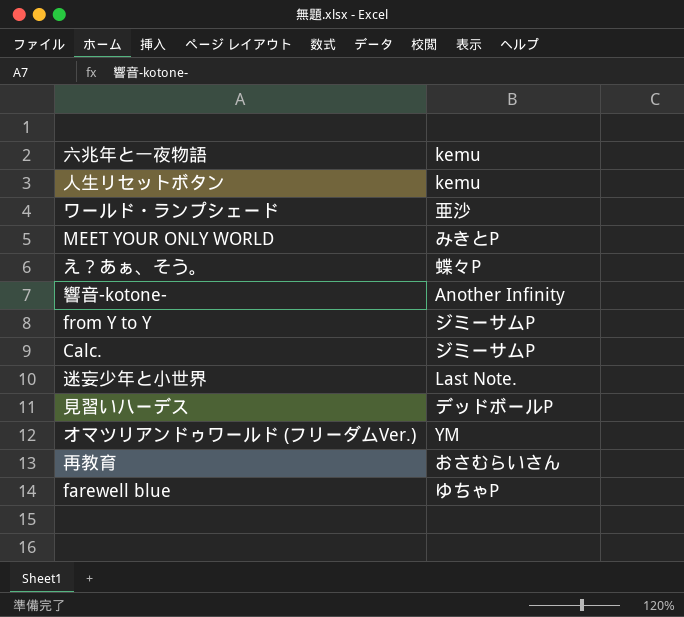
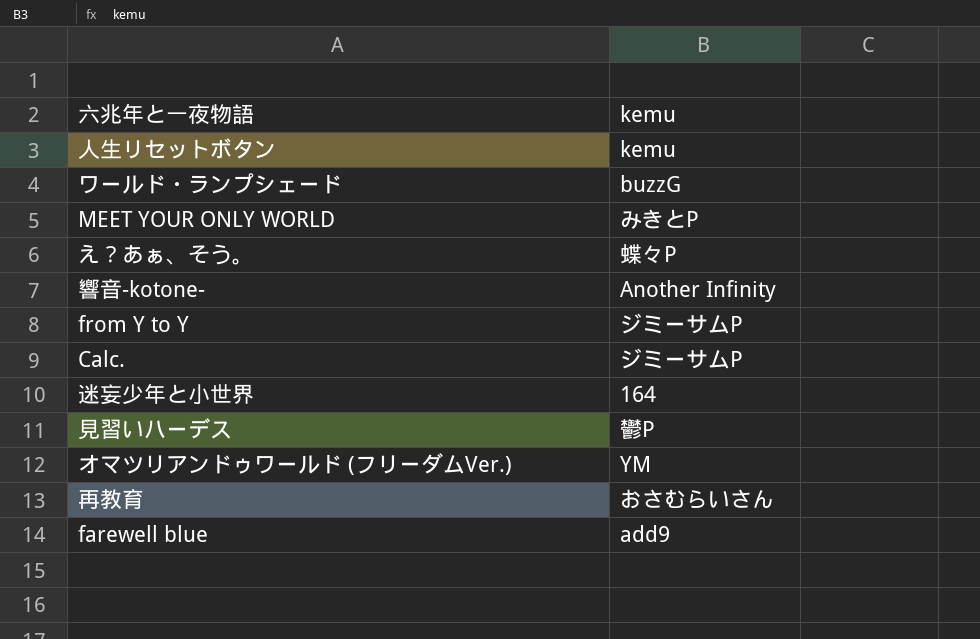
ワールド・ランプシェード | kemu: 亜沙 -> buzzG
迷妄少年と小世界 | kemu: Last Note. -> 164
見習いハーデス | kemu: デッドボールP -> 鬱P
farewell blue | kemu: ゆちゃP -> add9

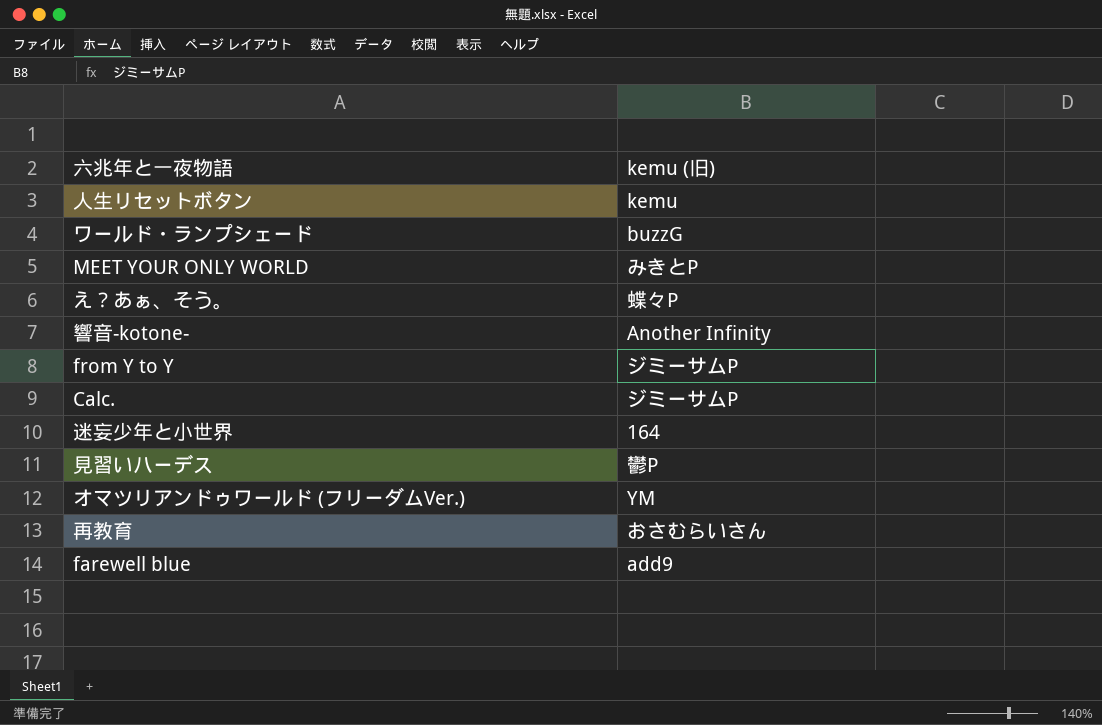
column name: kemu -> kemu (旧)

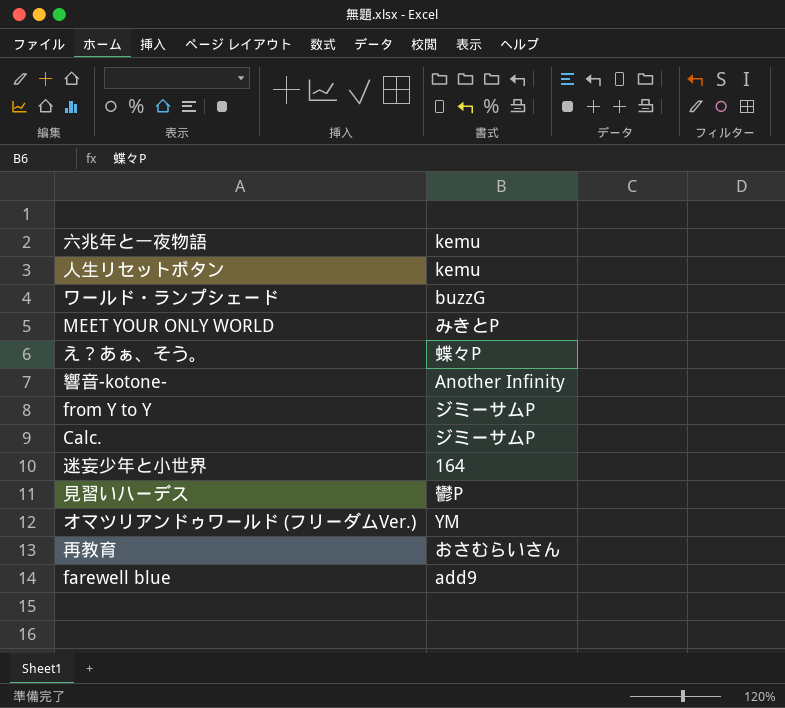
column name: kemu (旧) -> kemu

